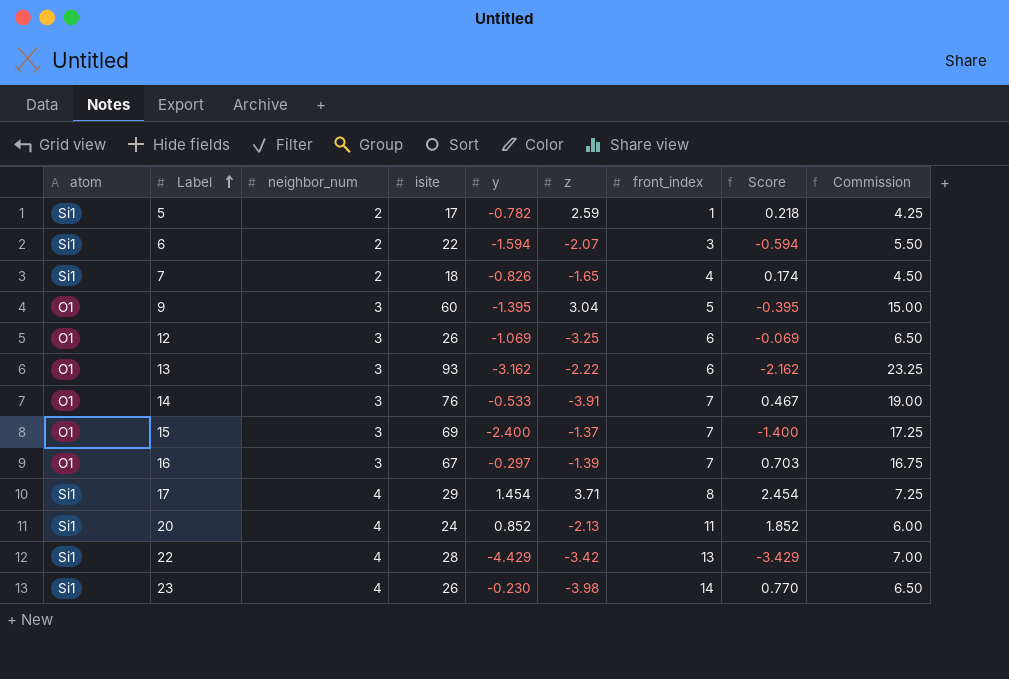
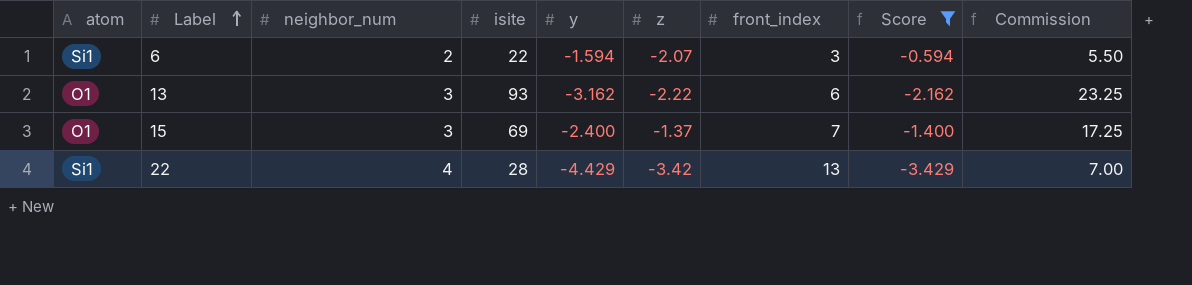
filter: none -> Score <= -0.594

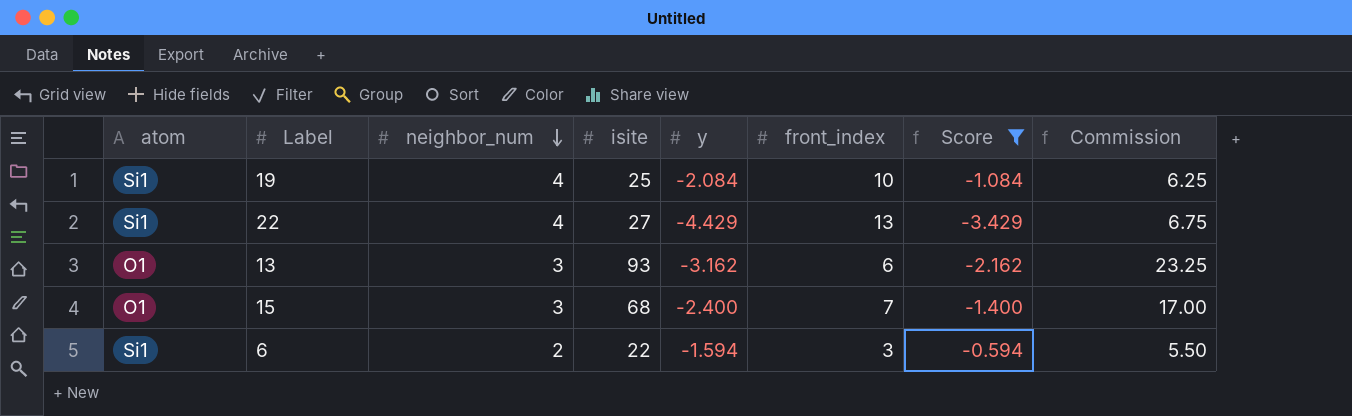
row order: Label ascending -> neighbor_num descending
column z | position: 6 -> none
row 19: none -> Si1 | 4 | 25 | -2.084 | 10 | -1.084 | 6.25
22 | isite: 28 -> 27
22 | Commission: 7.00 -> 6.75
15 | isite: 69 -> 68
15 | Commission: 17.25 -> 17.00

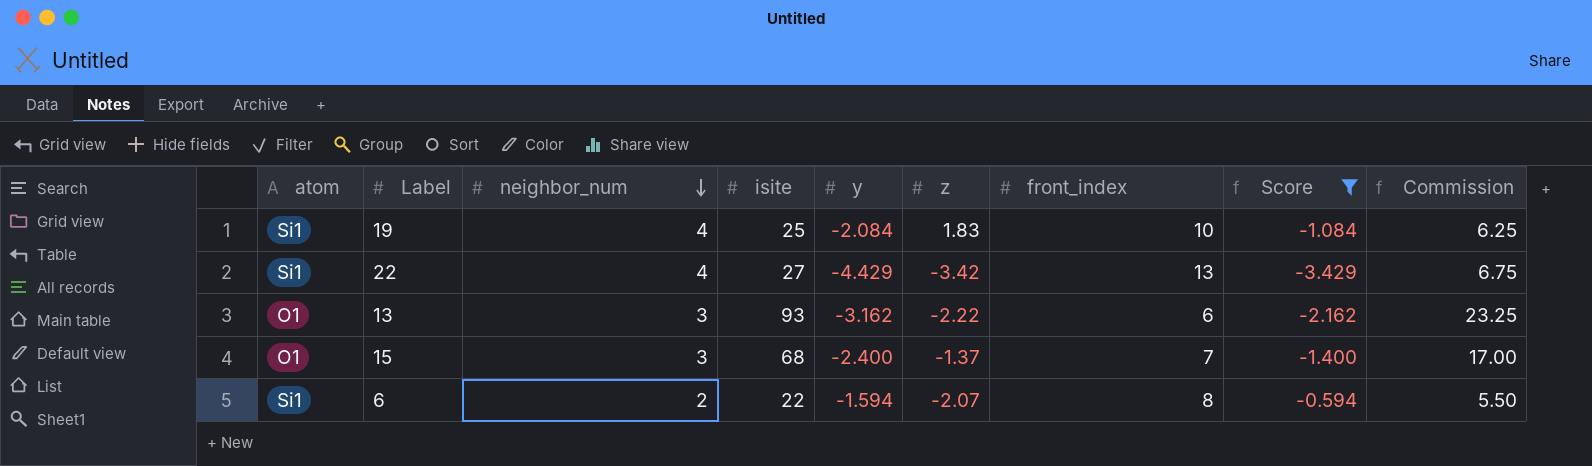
column z | position: none -> 6
6 | front_index: 3 -> 8

